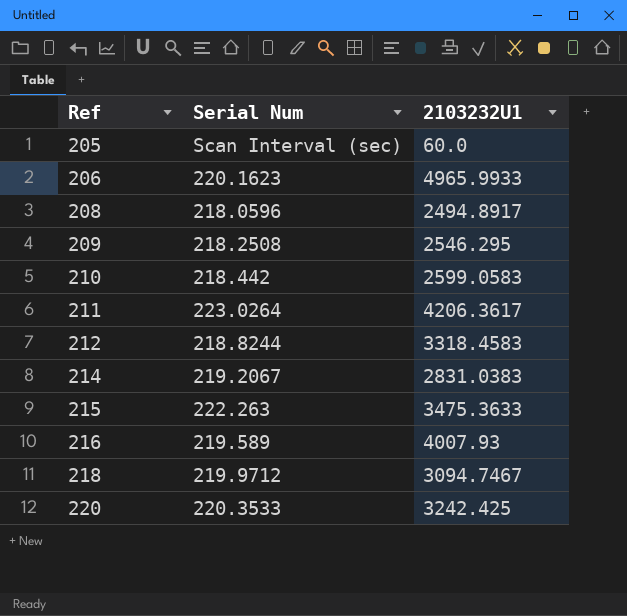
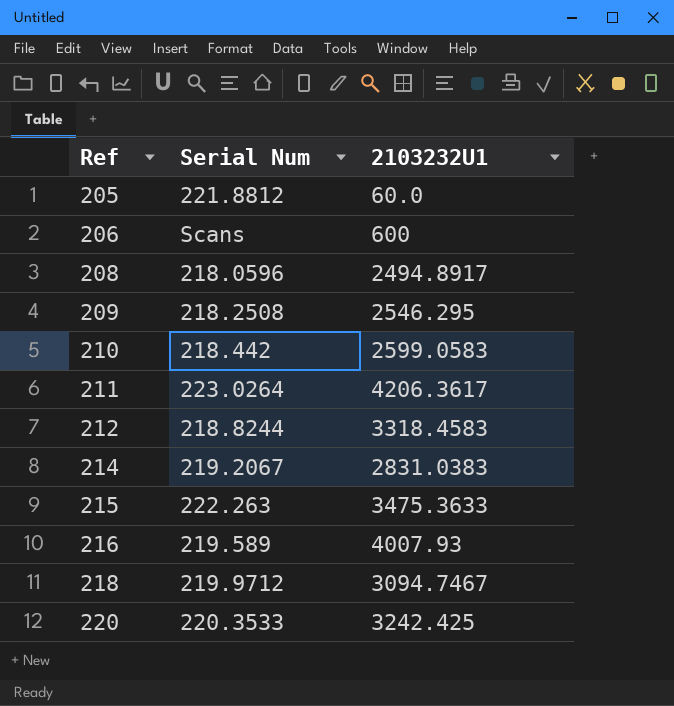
205 | Serial Num: Scan Interval (sec) -> 221.8812
206 | Serial Num: 220.1623 -> Scans
206 | 2103232U1: 4965.9933 -> 600

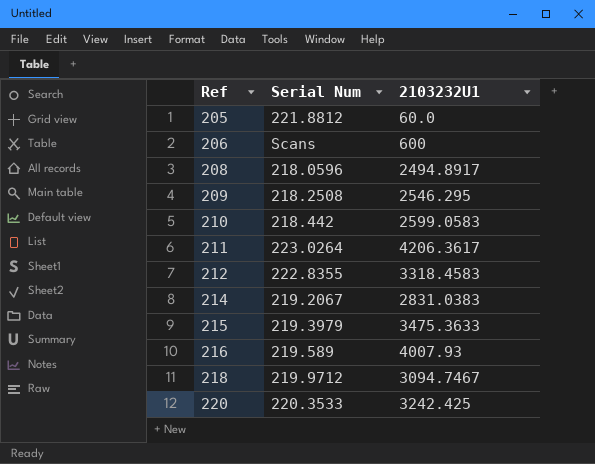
212 | Serial Num: 218.8244 -> 222.8355
215 | Serial Num: 222.263 -> 219.3979

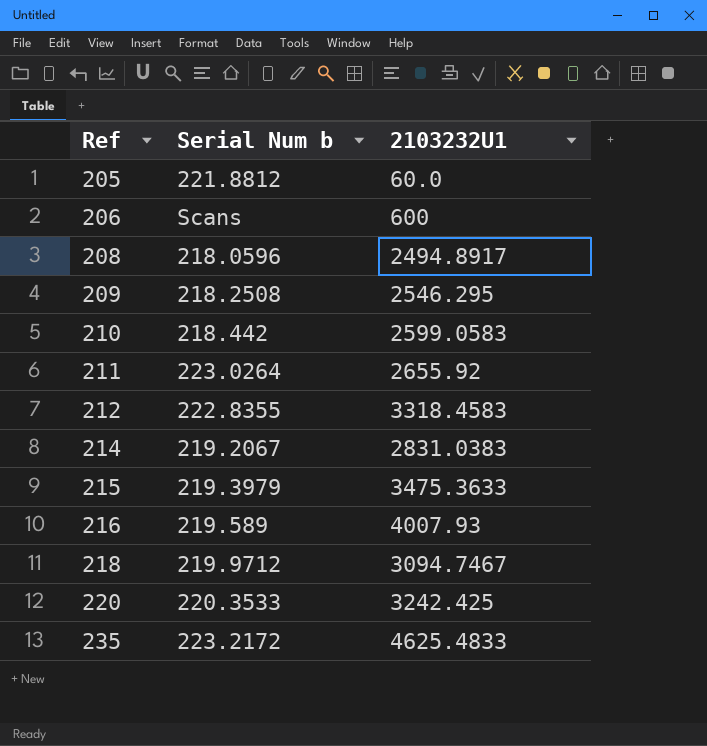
column name: Serial Num -> Serial Num b
211 | 2103232U1: 4206.3617 -> 2655.92
row 235: none -> 223.2172 | 4625.4833

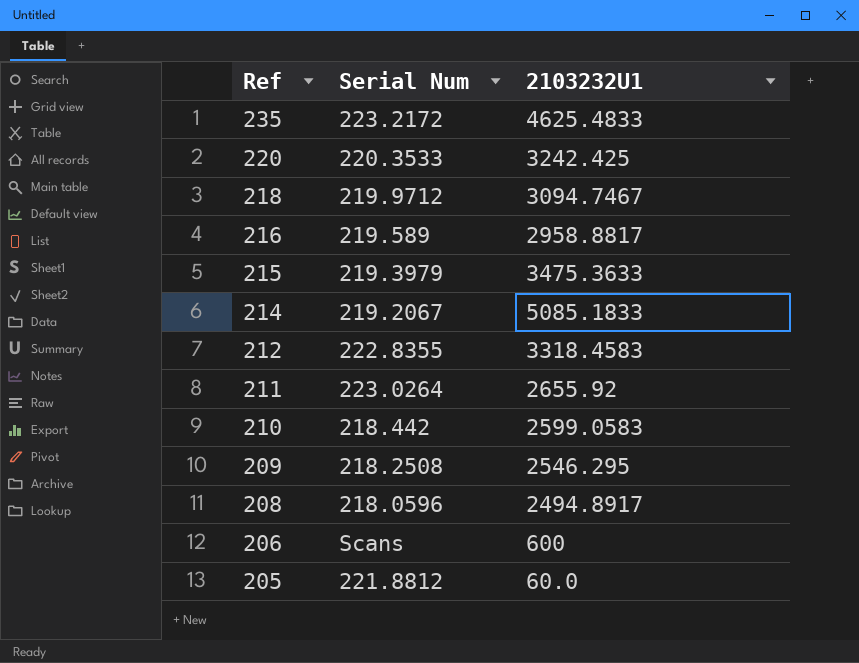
row order: Ref ascending -> Ref descending
column name: Serial Num b -> Serial Num
216 | 2103232U1: 4007.93 -> 2958.8817
214 | 2103232U1: 2831.0383 -> 5085.1833

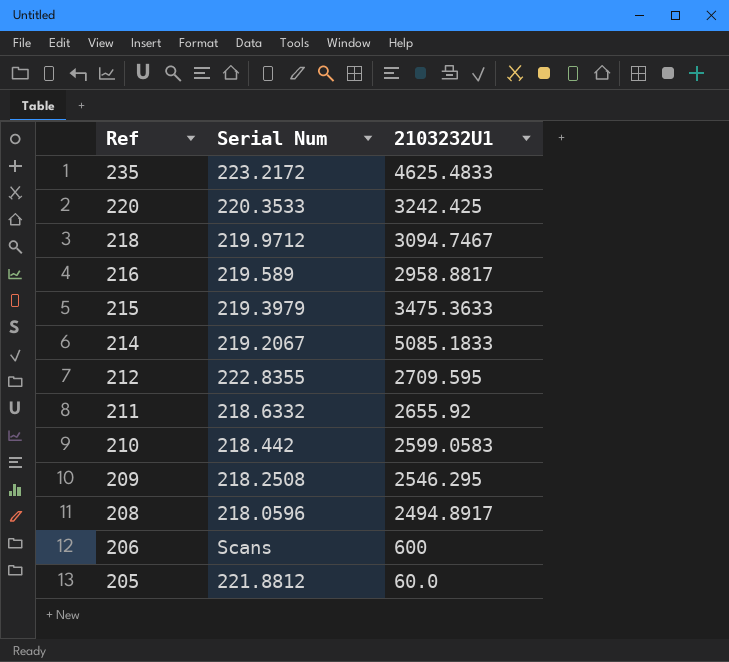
212 | 2103232U1: 3318.4583 -> 2709.595
211 | Serial Num: 223.0264 -> 218.6332

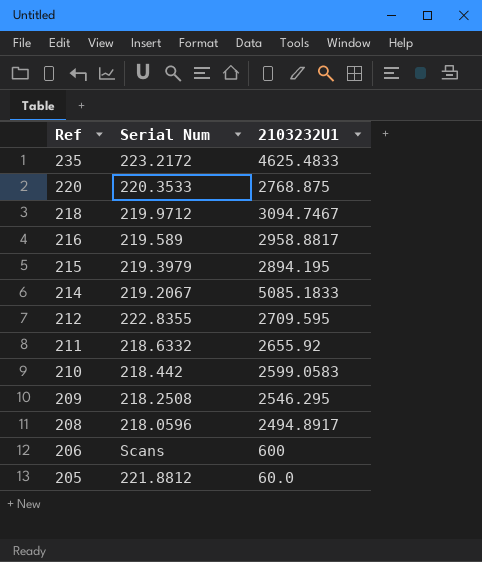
220 | 2103232U1: 3242.425 -> 2768.875
215 | 2103232U1: 3475.3633 -> 2894.195

